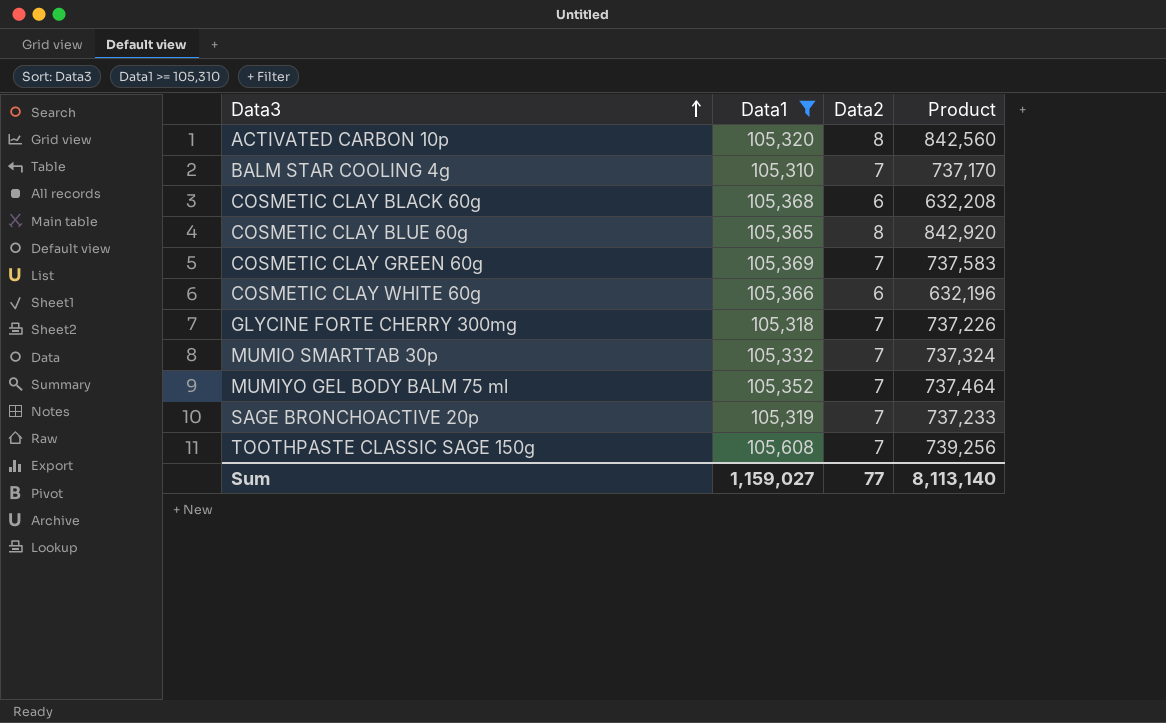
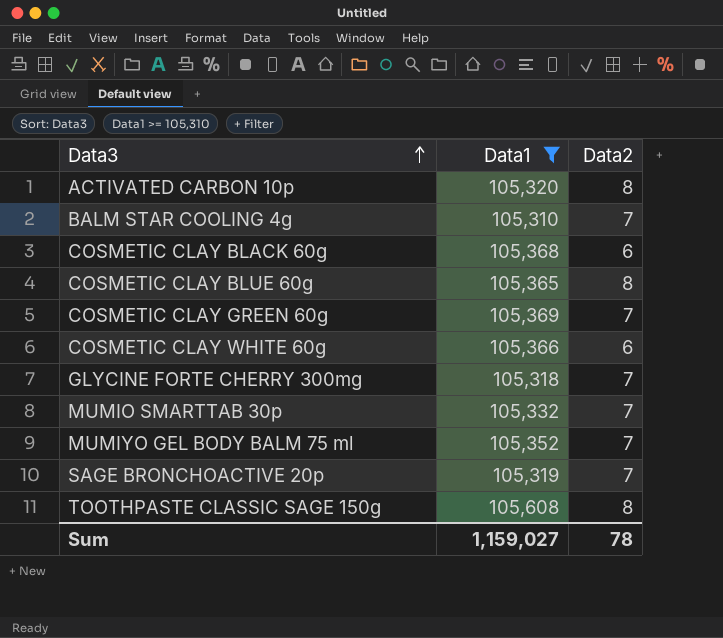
column Product | formula: [Data1] * [Data2] -> none
TOOTHPASTE CLASSIC SAGE 150g | Data2: 7 -> 8
Sum | Data2: 77 -> 78

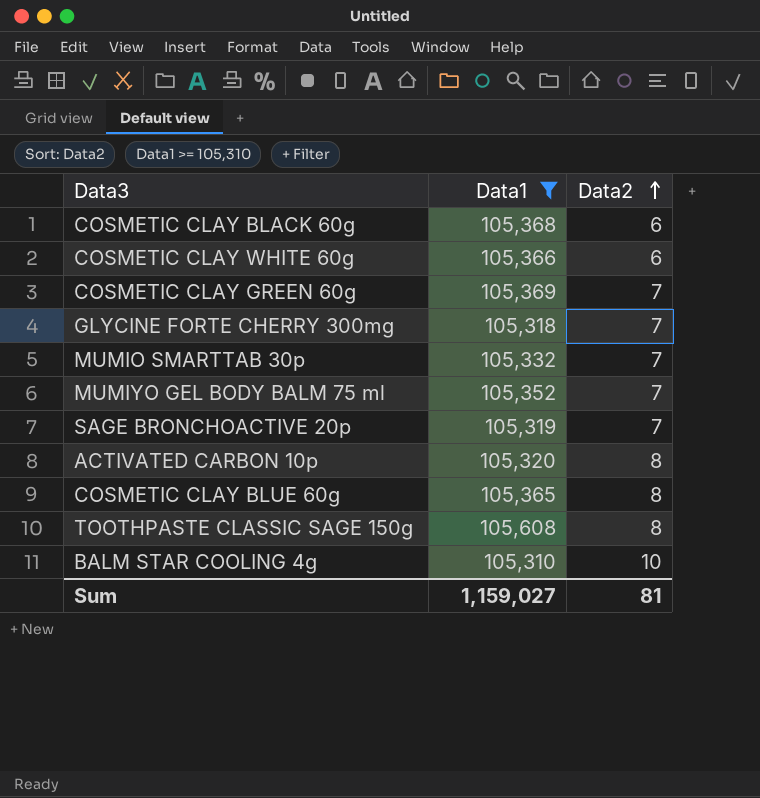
row order: Data3 ascending -> Data2 ascending
BALM STAR COOLING 4g | Data2: 7 -> 10
Sum | Data2: 78 -> 81

